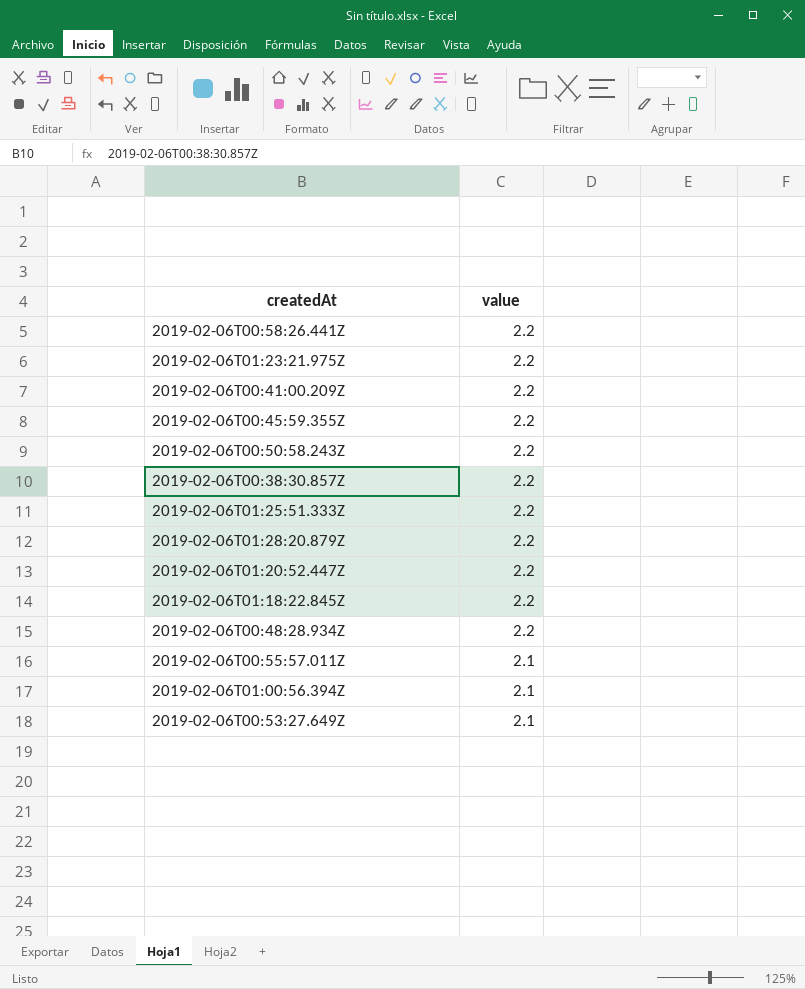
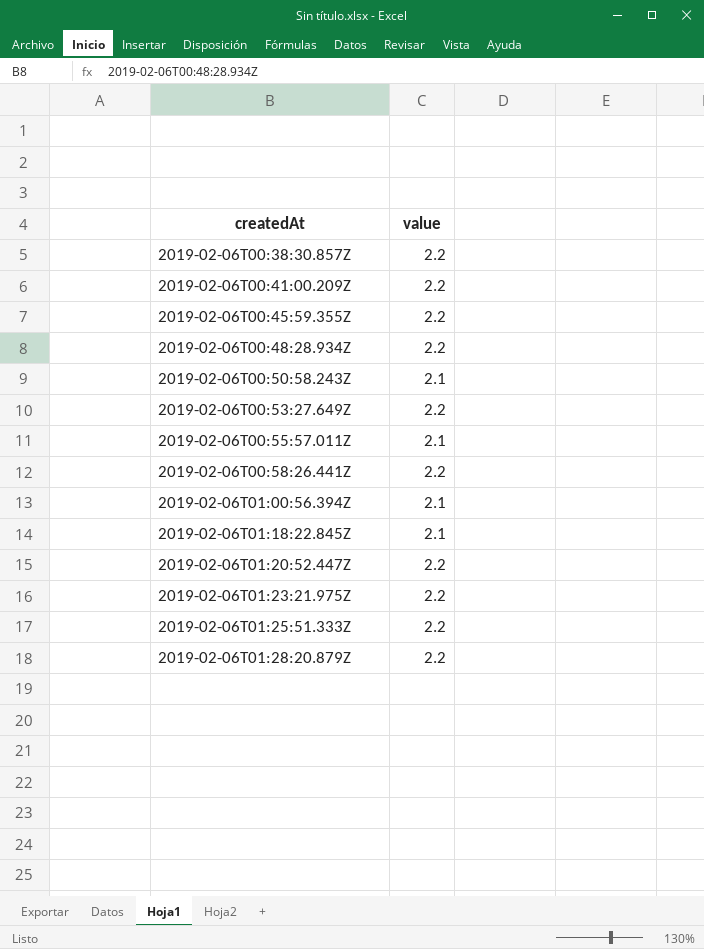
row order: value descending -> createdAt ascending
2019-02-06T00:50:58.243Z | value: 2.2 -> 2.1
2019-02-06T00:53:27.649Z | value: 2.1 -> 2.2
2019-02-06T01:18:22.845Z | value: 2.2 -> 2.1

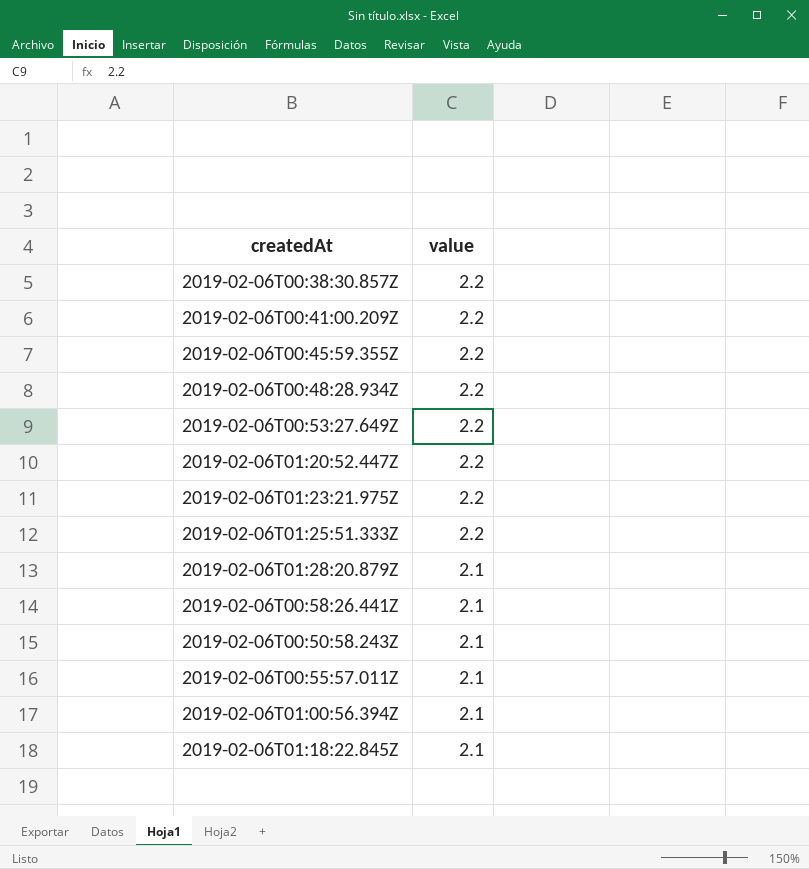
row order: createdAt ascending -> value descending
2019-02-06T01:28:20.879Z | value: 2.2 -> 2.1
2019-02-06T00:58:26.441Z | value: 2.2 -> 2.1

